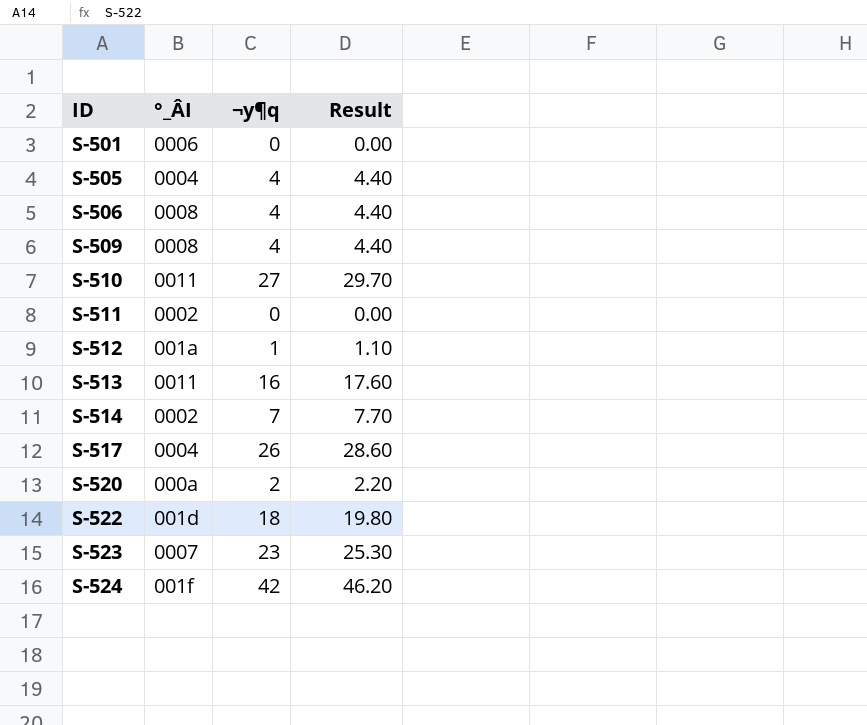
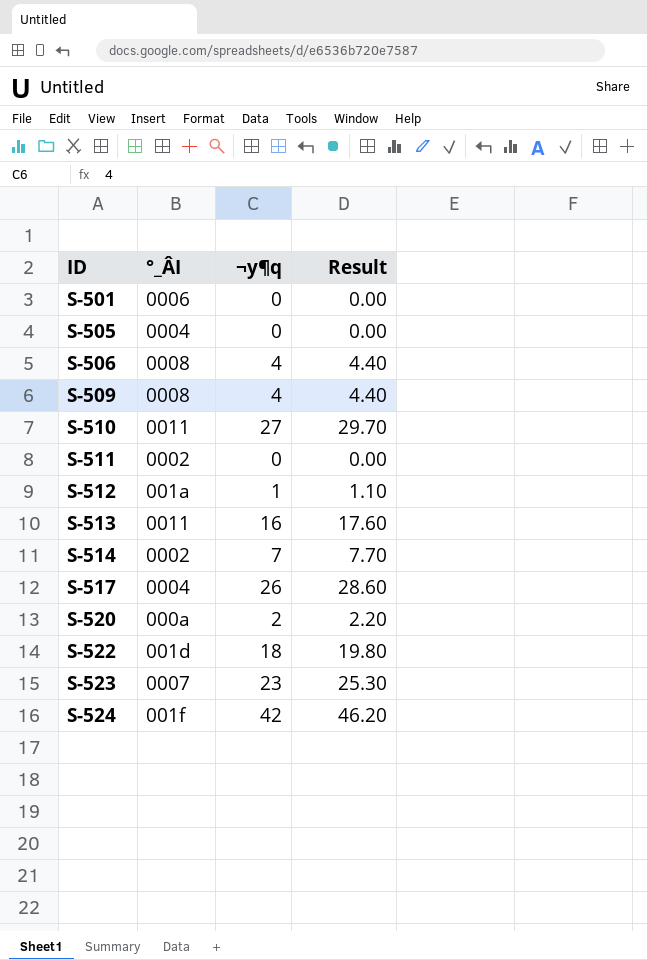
S-505 | ¬y¶q: 4 -> 0
S-505 | Result: 4.40 -> 0.00

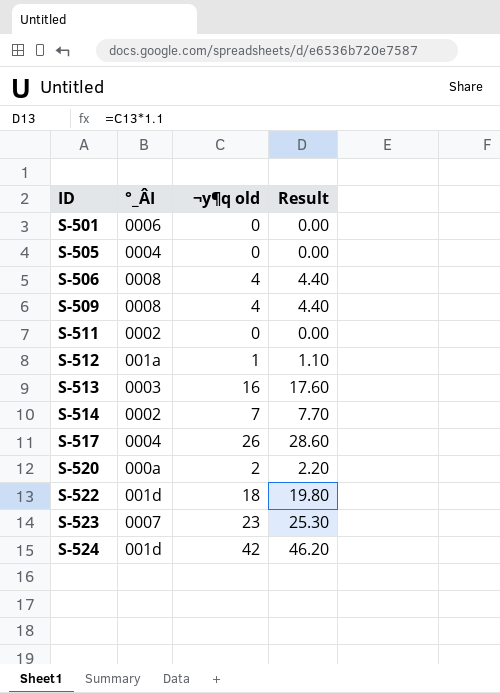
column name: ¬y¶q -> ¬y¶q old
row S-510: 0011 | 27 | 29.70 -> none
S-513 | °_ÂI: 0011 -> 0003
S-524 | °_ÂI: 001f -> 001d

